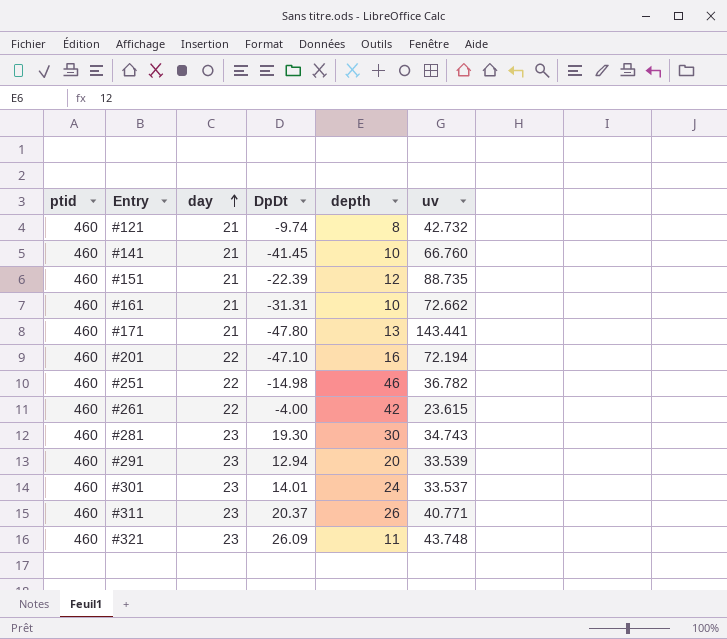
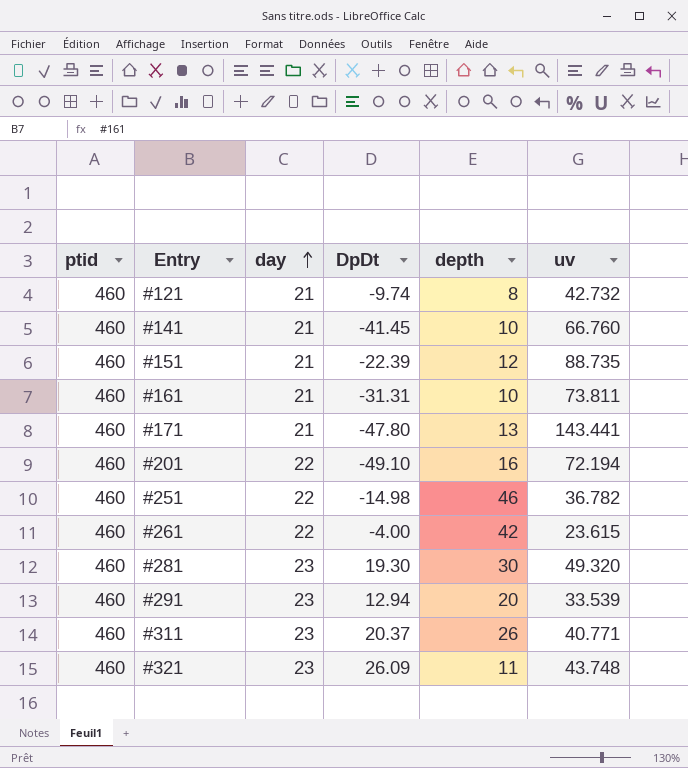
row #301: 460 | 23 | 14.01 | 24 | 33.537 -> none
#161 | uv: 72.662 -> 73.811
#201 | DpDt: -47.10 -> -49.10
#281 | uv: 34.743 -> 49.320

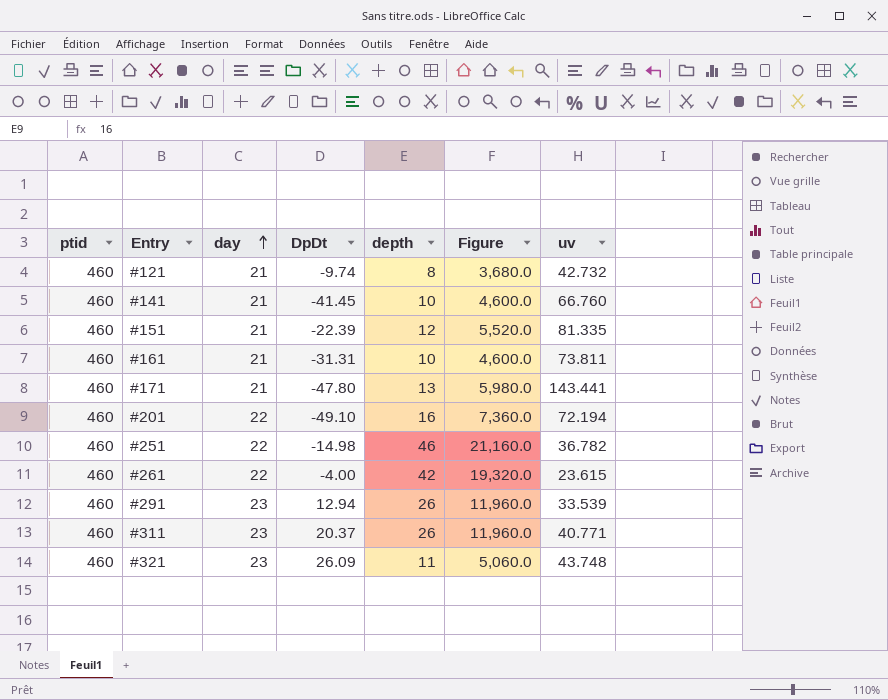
column Figure | formula: none -> [ptid] * [depth]
row #281: 460 | 23 | 19.30 | 30 | 49.320 -> none
#151 | uv: 88.735 -> 81.335
#291 | depth: 20 -> 26

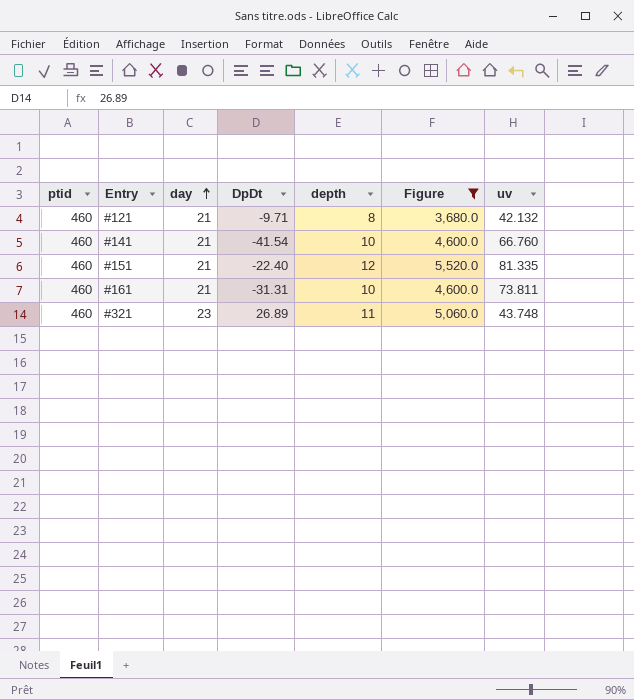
filter: none -> Figure <= 5,520.0
#121 | DpDt: -9.74 -> -9.71
#121 | uv: 42.732 -> 42.132
#141 | DpDt: -41.45 -> -41.54
#151 | DpDt: -22.39 -> -22.40
#321 | DpDt: 26.09 -> 26.89

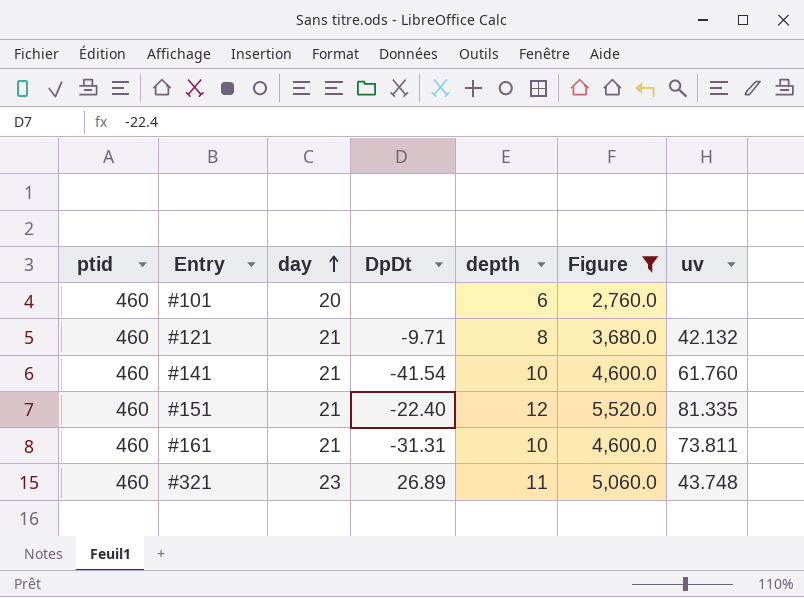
row #101: none -> 460 | 20 | none | 6 | 2,760.0 | none
#141 | uv: 66.760 -> 61.760

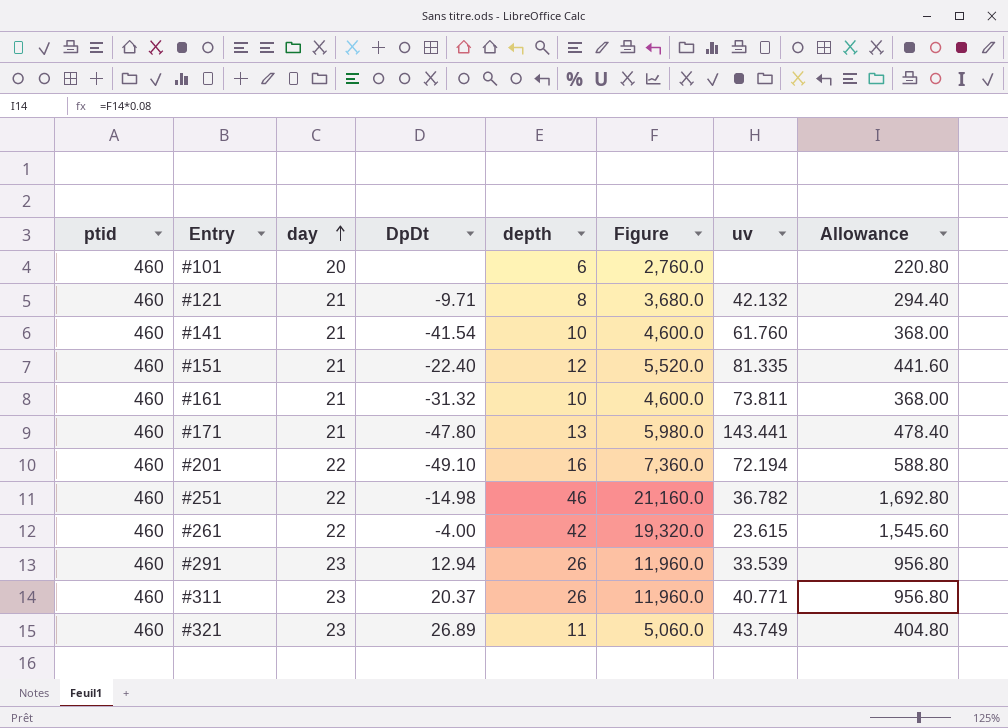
filter: Figure <= 5,520.0 -> none
column Allowance | formula: none -> [Figure] * 0.08
#161 | DpDt: -31.31 -> -31.32
#321 | uv: 43.748 -> 43.749

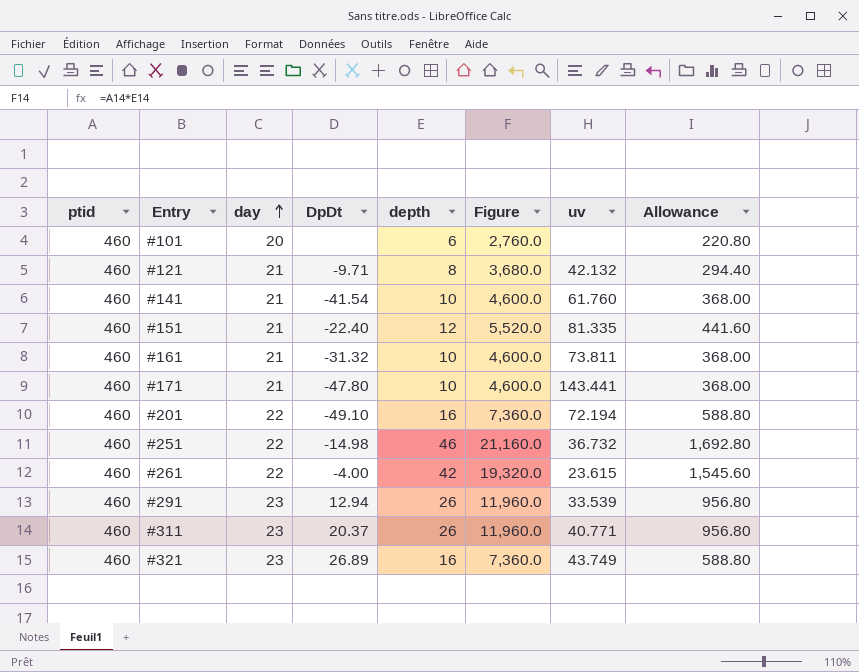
#171 | depth: 13 -> 10
#171 | Figure: 5,980.0 -> 4,600.0
#171 | Allowance: 478.40 -> 368.00
#251 | uv: 36.782 -> 36.732
#321 | depth: 11 -> 16
#321 | Figure: 5,060.0 -> 7,360.0
#321 | Allowance: 404.80 -> 588.80

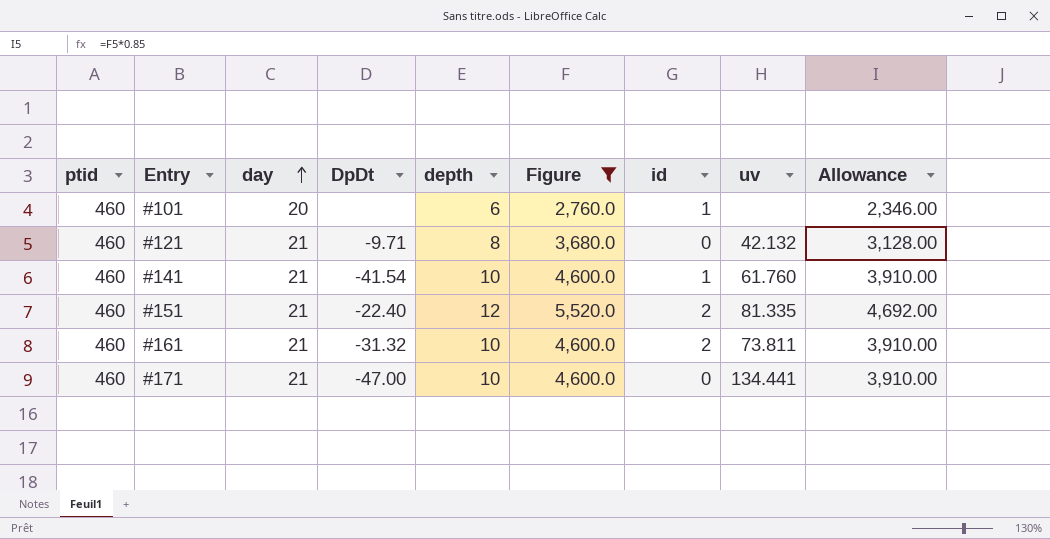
filter: none -> Figure <= 5,520.0
column id | position: none -> 7
column Allowance | formula: [Figure] * 0.08 -> [Figure] * 0.85
#171 | DpDt: -47.80 -> -47.00
#171 | uv: 143.441 -> 134.441

